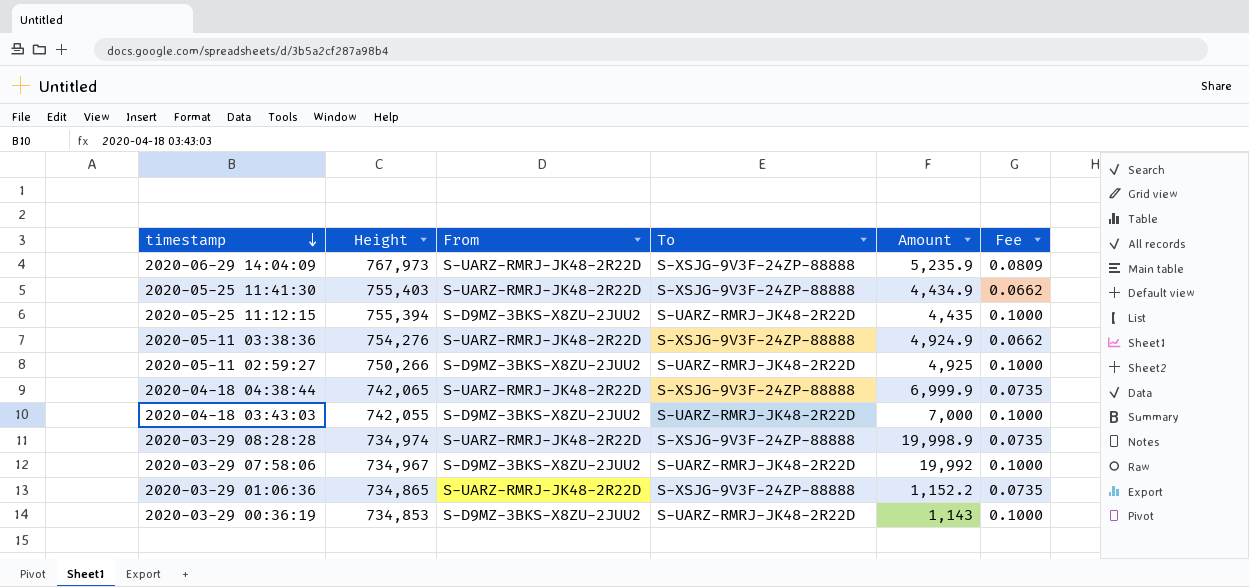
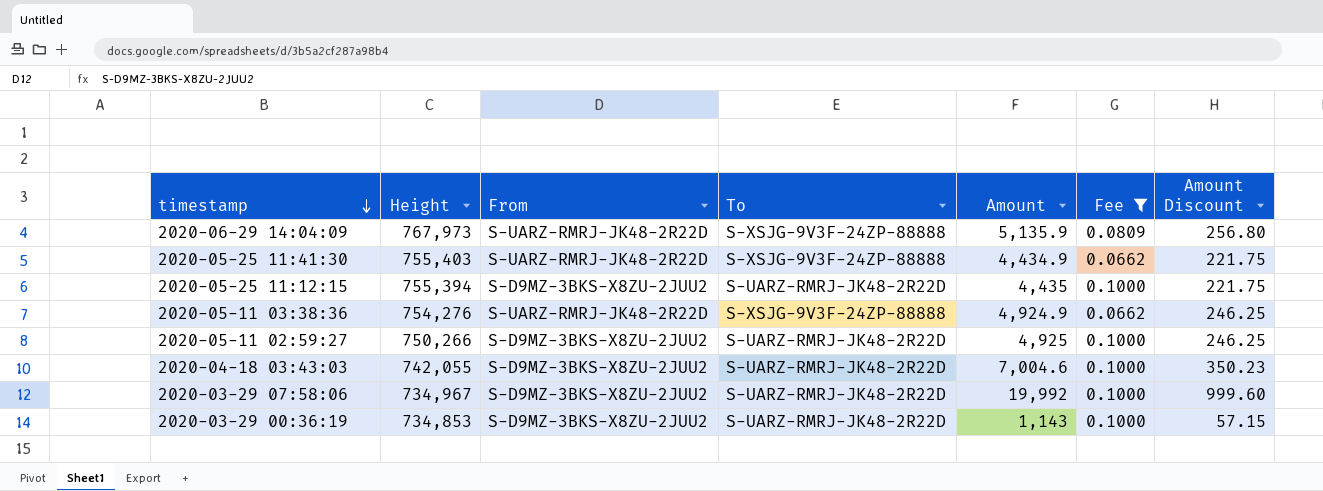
filter: none -> Fee != 0.0735
column Amount Discount | formula: none -> [Amount] * 0.05
2020-06-29 14:04:09 | Amount: 5,235.9 -> 5,135.9
2020-04-18 03:43:03 | Amount: 7,000 -> 7,004.6

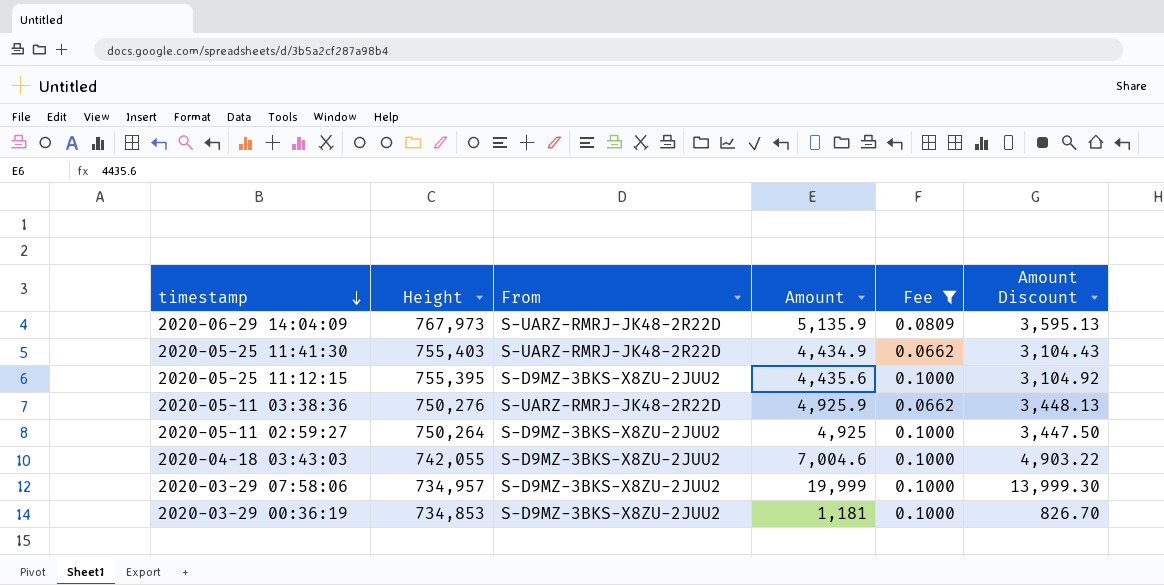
column To | position: 4 -> none
column Amount Discount | formula: [Amount] * 0.05 -> [Amount] * 0.7
2020-05-25 11:12:15 | Height: 755,394 -> 755,395
2020-05-25 11:12:15 | Amount: 4,435 -> 4,435.6
2020-05-11 03:38:36 | Height: 754,276 -> 750,276
2020-05-11 03:38:36 | Amount: 4,924.9 -> 4,925.9
2020-05-11 02:59:27 | Height: 750,266 -> 750,264
2020-03-29 07:58:06 | Height: 734,967 -> 734,957
2020-03-29 07:58:06 | Amount: 19,992 -> 19,999
2020-03-29 00:36:19 | Amount: 1,143 -> 1,181

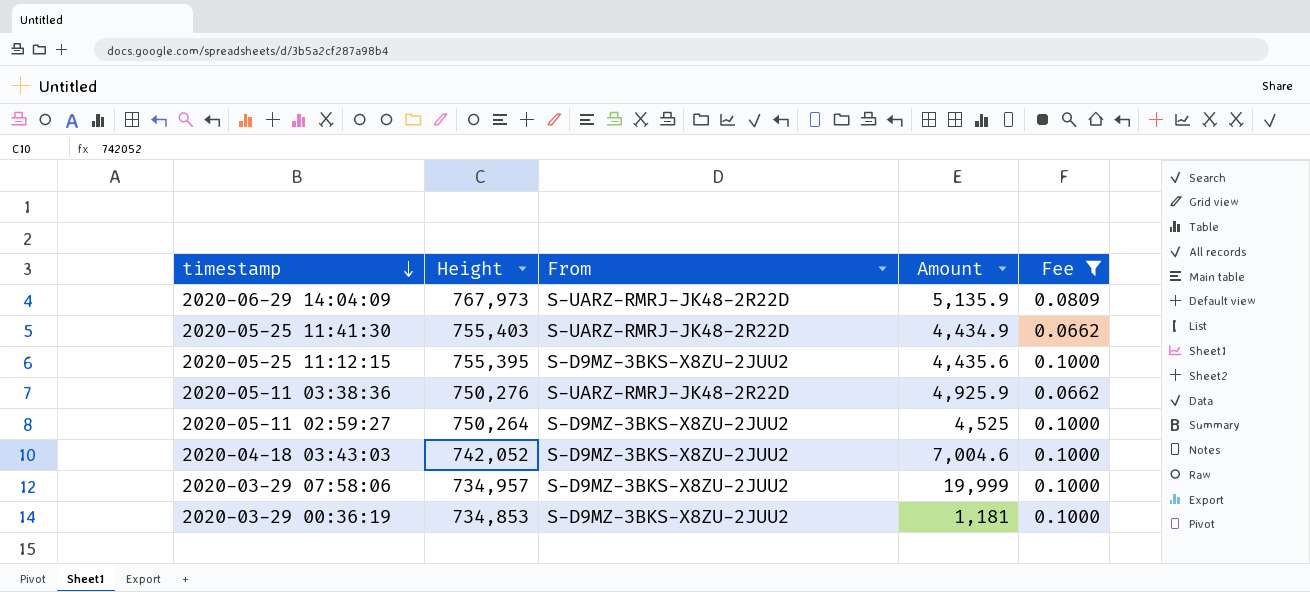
column Amount Discount | formula: [Amount] * 0.7 -> none
2020-05-11 02:59:27 | Amount: 4,925 -> 4,525
2020-04-18 03:43:03 | Height: 742,055 -> 742,052

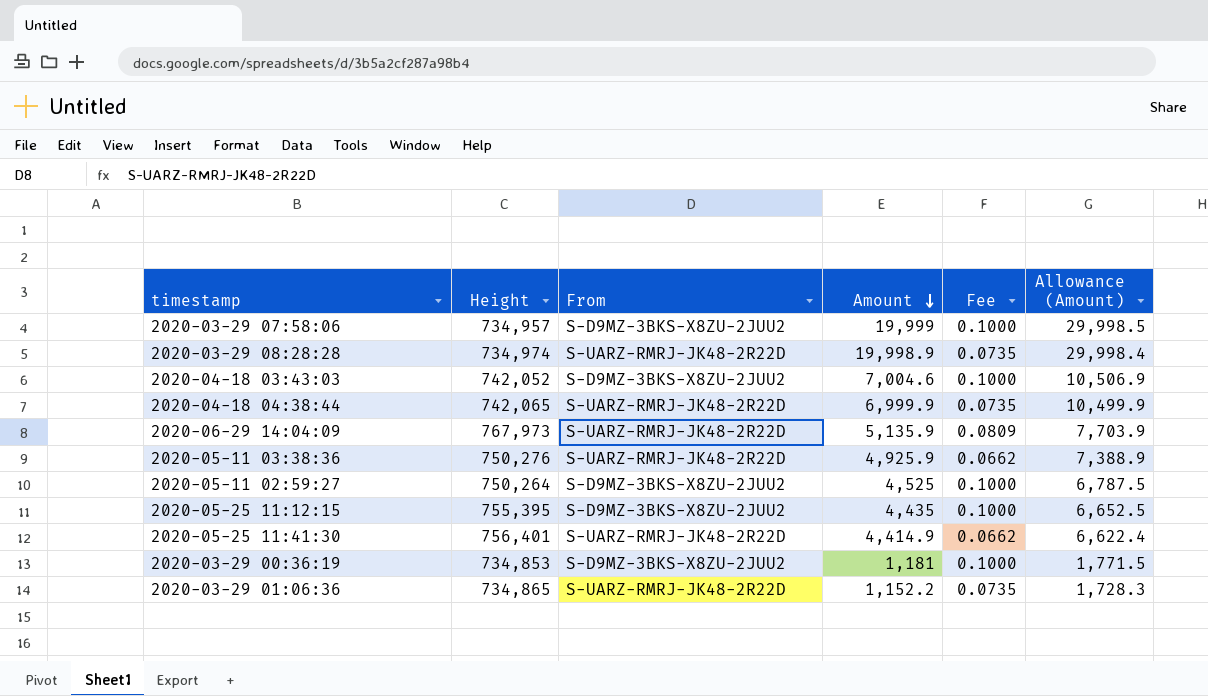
filter: Fee != 0.0735 -> none
row order: timestamp descending -> Amount descending
column Allowance (Amount) | formula: none -> [Amount] * 1.5
2020-05-25 11:12:15 | Amount: 4,435.6 -> 4,435
2020-05-25 11:41:30 | Height: 755,403 -> 756,401
2020-05-25 11:41:30 | Amount: 4,434.9 -> 4,414.9

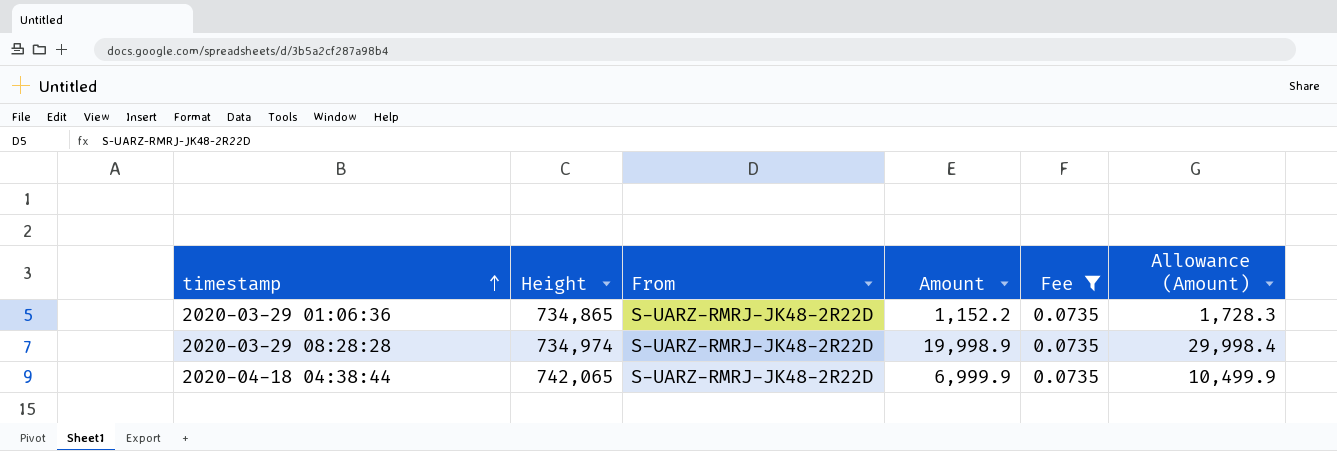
filter: none -> Fee = 0.0735
row order: Amount descending -> timestamp ascending

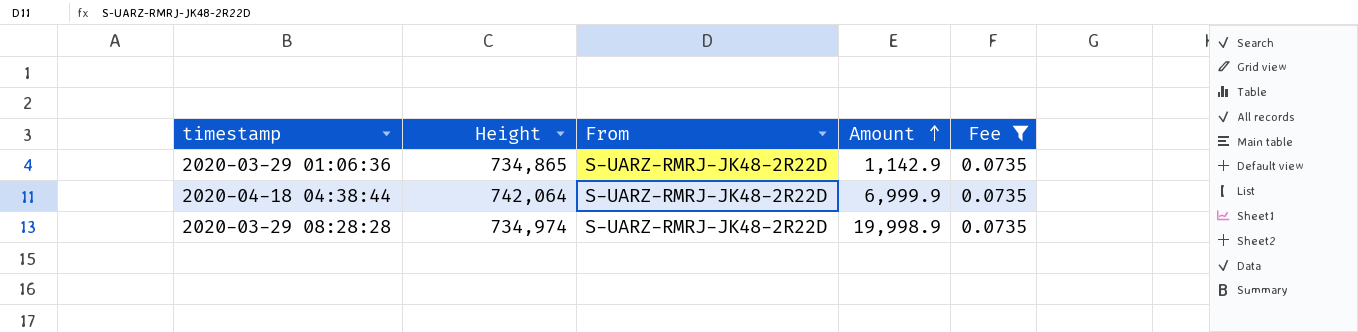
row order: timestamp ascending -> Amount ascending
column Allowance (Amount) | formula: [Amount] * 1.5 -> none
2020-03-29 01:06:36 | Amount: 1,152.2 -> 1,142.9
2020-04-18 04:38:44 | Height: 742,065 -> 742,064

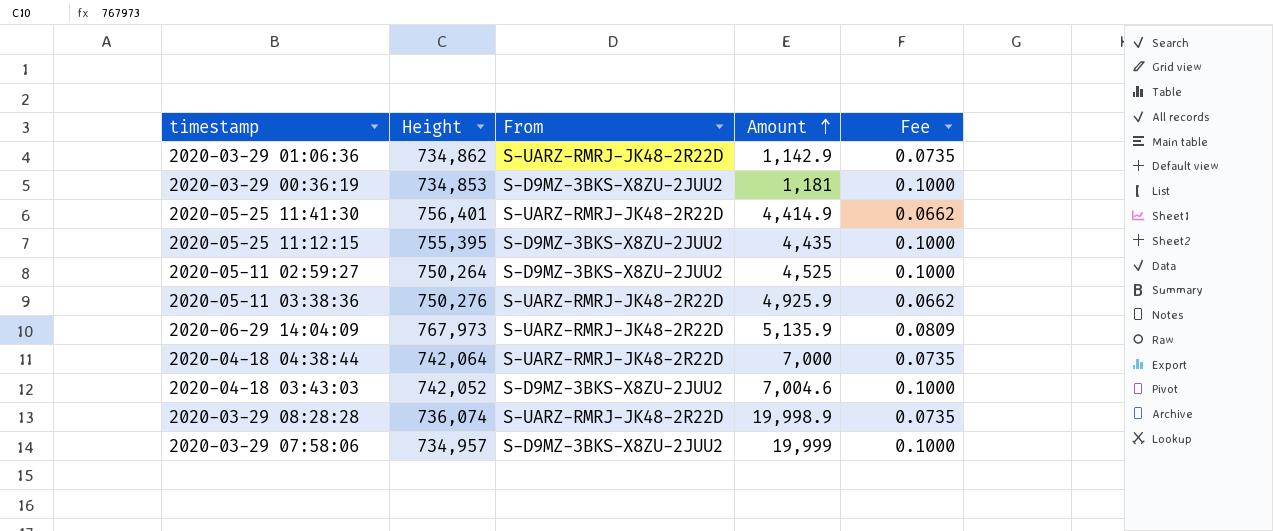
filter: Fee = 0.0735 -> none
2020-03-29 01:06:36 | Height: 734,865 -> 734,862
2020-04-18 04:38:44 | Amount: 6,999.9 -> 7,000
2020-03-29 08:28:28 | Height: 734,974 -> 736,074

